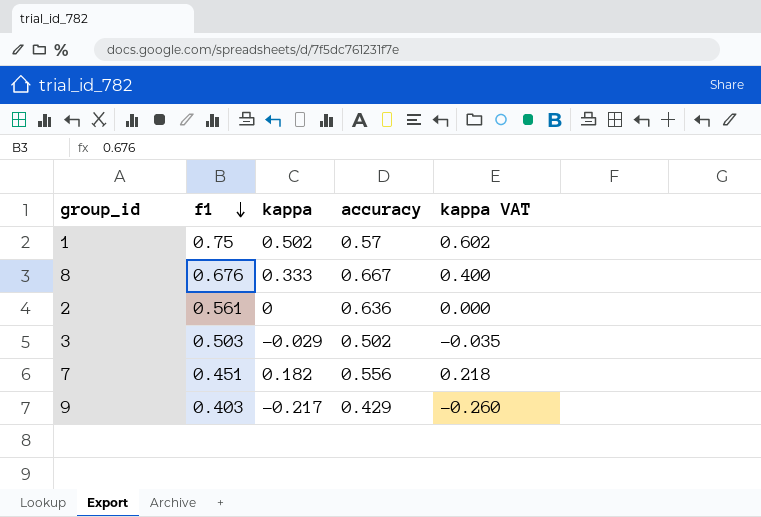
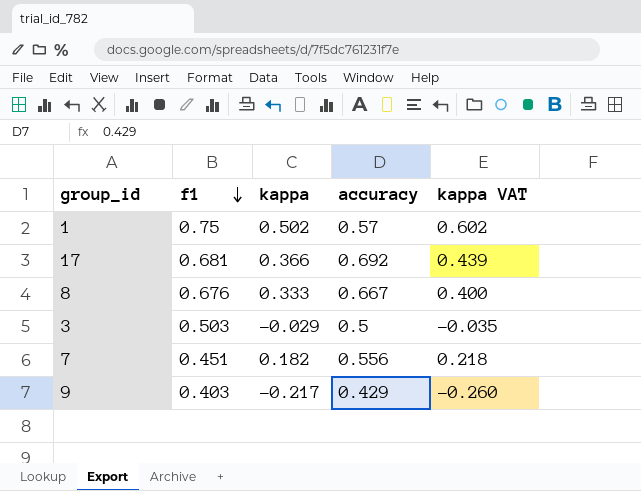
row 2: 0.561 | 0 | 0.636 | 0.000 -> none
row 17: none -> 0.681 | 0.366 | 0.692 | 0.439
3 | accuracy: 0.502 -> 0.5

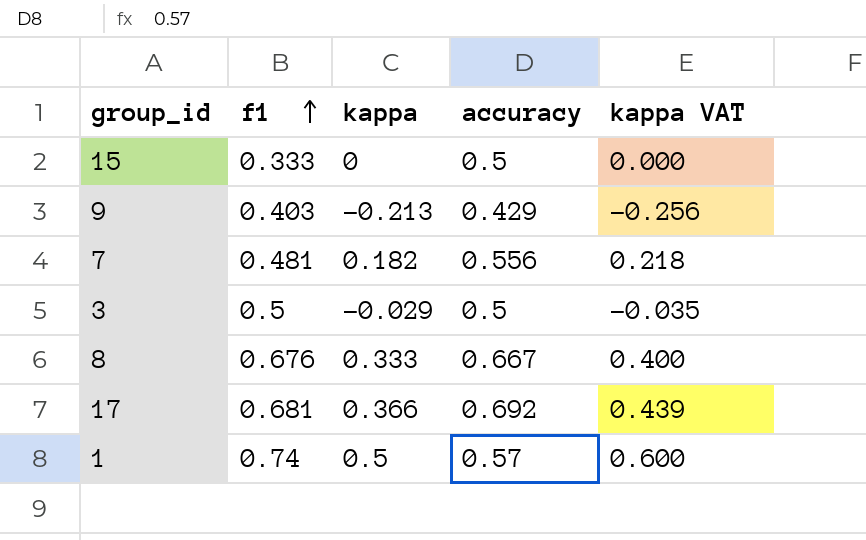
row order: f1 descending -> f1 ascending
row 15: none -> 0.333 | 0 | 0.5 | 0.000
9 | kappa: -0.217 -> -0.213
9 | kappa VAT: -0.260 -> -0.256
7 | f1: 0.451 -> 0.481
3 | f1: 0.503 -> 0.5
1 | f1: 0.75 -> 0.74
1 | kappa: 0.502 -> 0.5
1 | kappa VAT: 0.602 -> 0.600

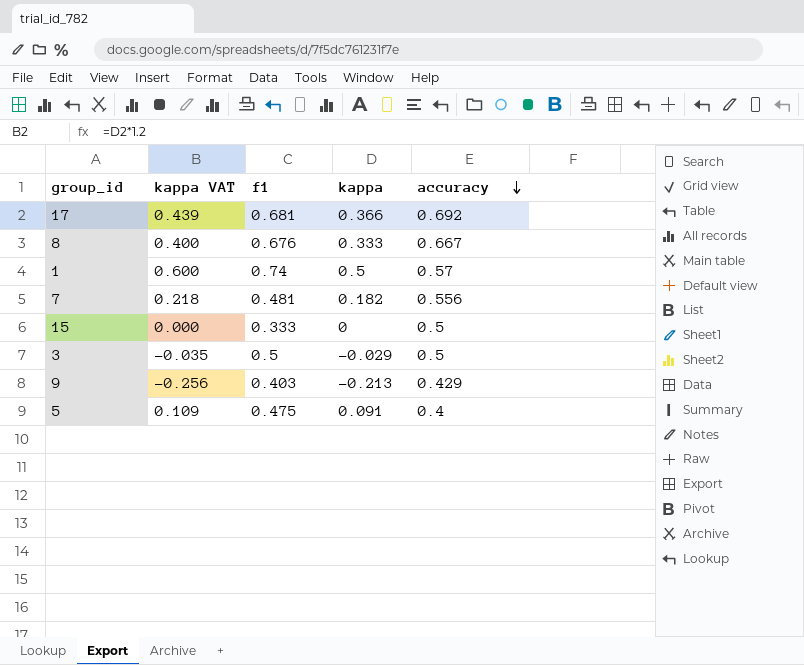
row order: f1 ascending -> accuracy descending
column kappa VAT | position: 5 -> 2
row 5: none -> 0.109 | 0.475 | 0.091 | 0.4

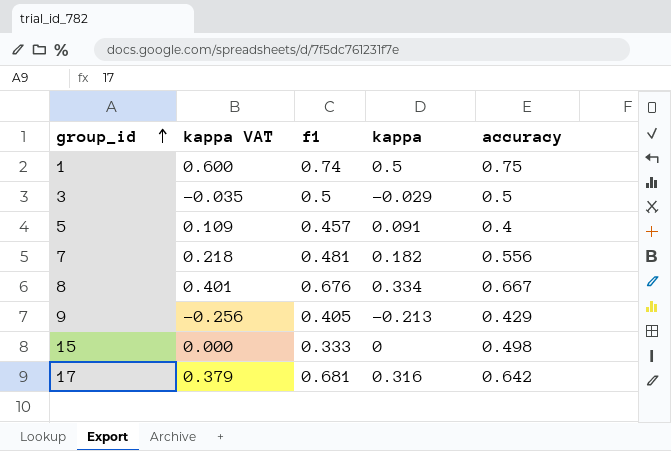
row order: accuracy descending -> group_id ascending
1 | accuracy: 0.57 -> 0.75
5 | f1: 0.475 -> 0.457
8 | kappa VAT: 0.400 -> 0.401
8 | kappa: 0.333 -> 0.334
9 | f1: 0.403 -> 0.405
15 | accuracy: 0.5 -> 0.498
17 | kappa VAT: 0.439 -> 0.379
17 | kappa: 0.366 -> 0.316
17 | accuracy: 0.692 -> 0.642

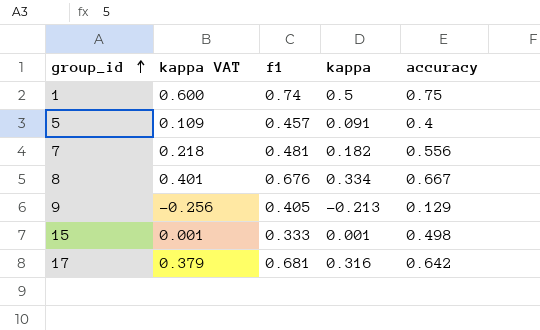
row 3: -0.035 | 0.5 | -0.029 | 0.5 -> none
9 | accuracy: 0.429 -> 0.129
15 | kappa VAT: 0.000 -> 0.001
15 | kappa: 0 -> 0.001

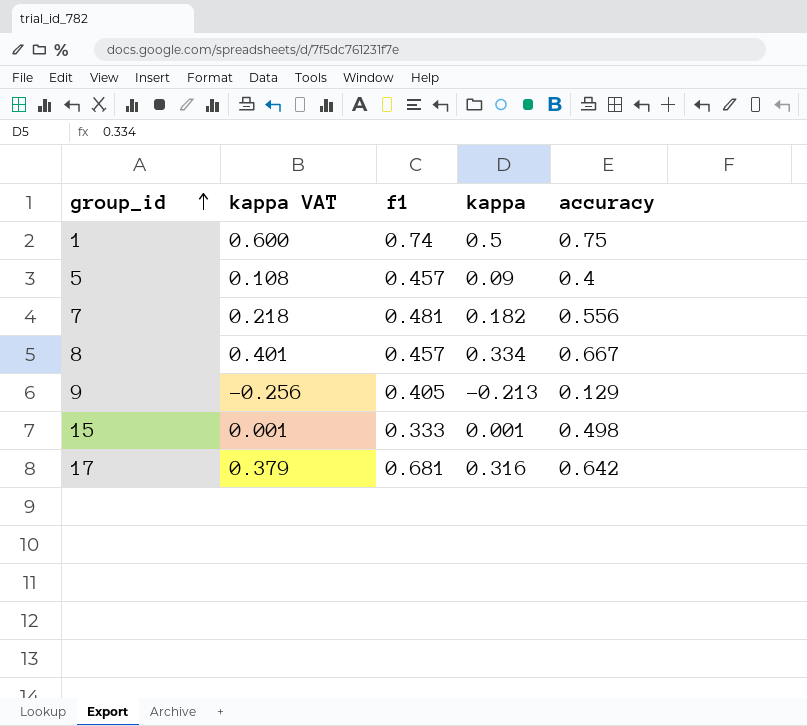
5 | kappa VAT: 0.109 -> 0.108
5 | kappa: 0.091 -> 0.09
8 | f1: 0.676 -> 0.457

